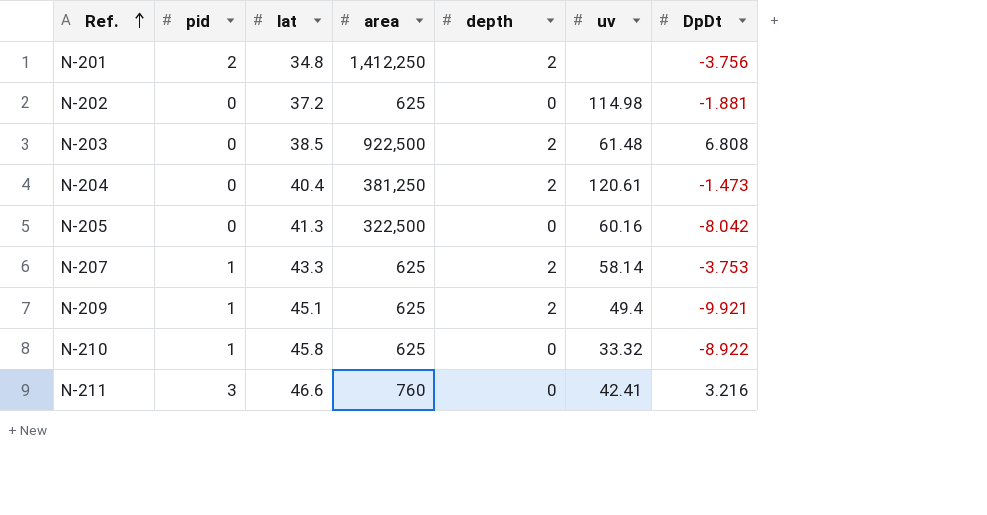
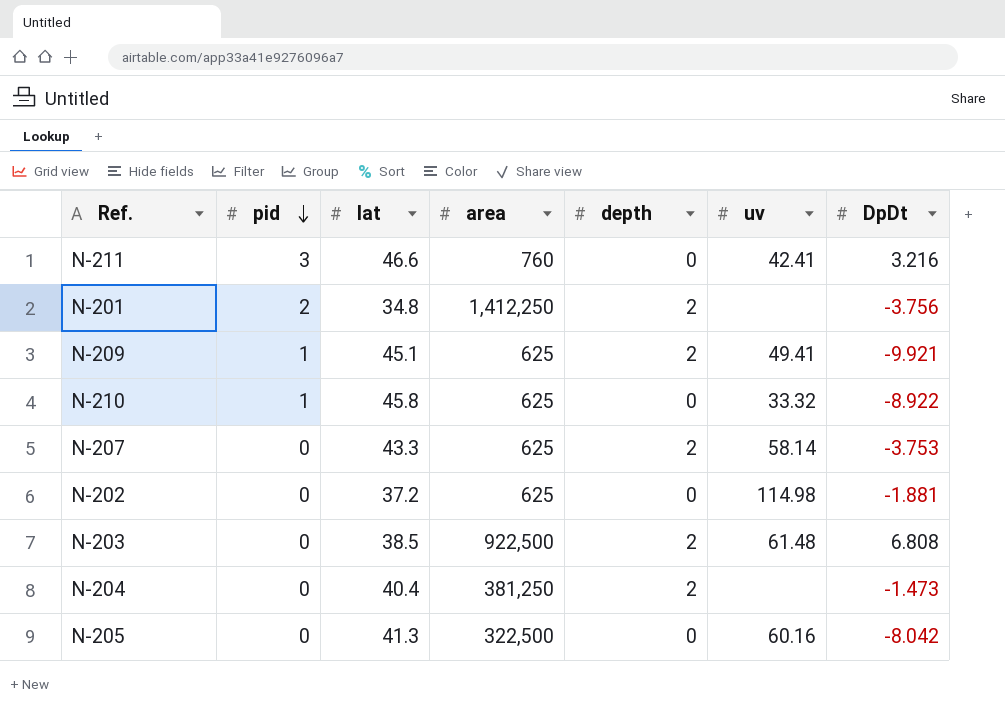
row order: Ref. ascending -> pid descending
N-209 | uv: 49.4 -> 49.41
N-207 | pid: 1 -> 0
N-204 | uv: 120.61 -> none

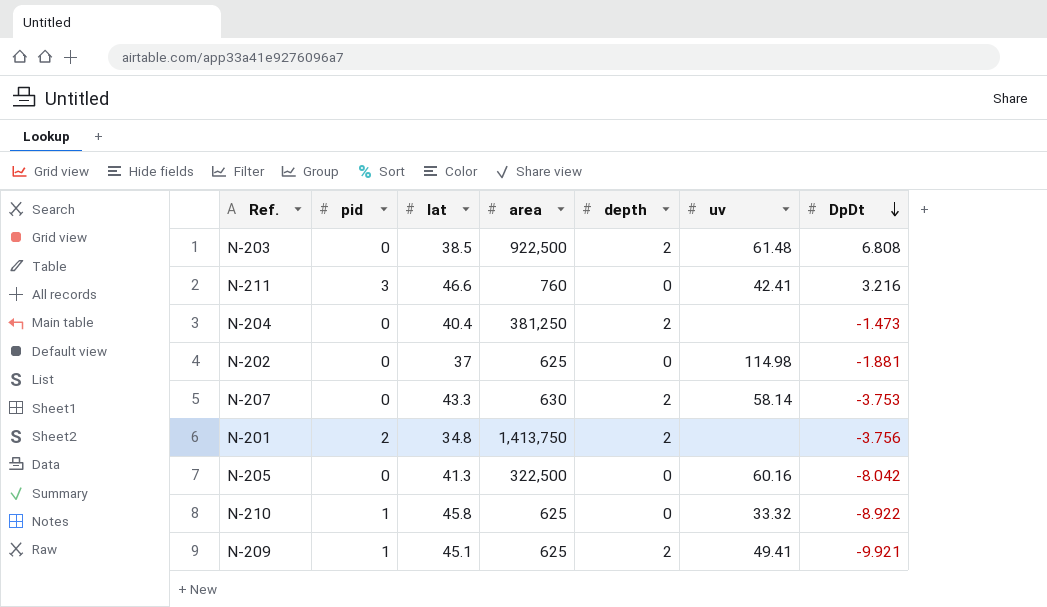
row order: pid descending -> DpDt descending
N-202 | lat: 37.2 -> 37
N-207 | area: 625 -> 630
N-201 | area: 1,412,250 -> 1,413,750

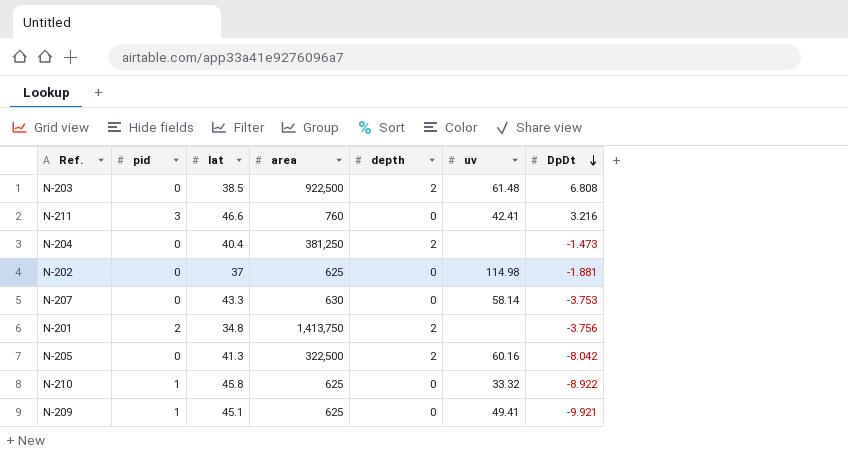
N-207 | depth: 2 -> 0
N-205 | depth: 0 -> 2
N-209 | depth: 2 -> 0

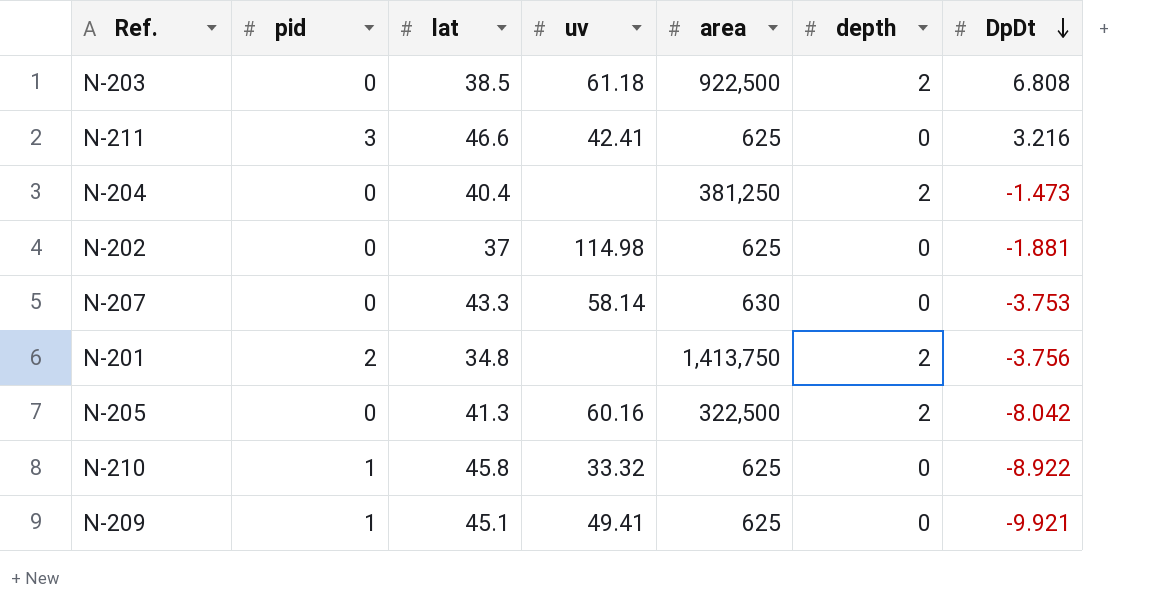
column uv | position: 6 -> 4
N-203 | uv: 61.48 -> 61.18
N-211 | area: 760 -> 625

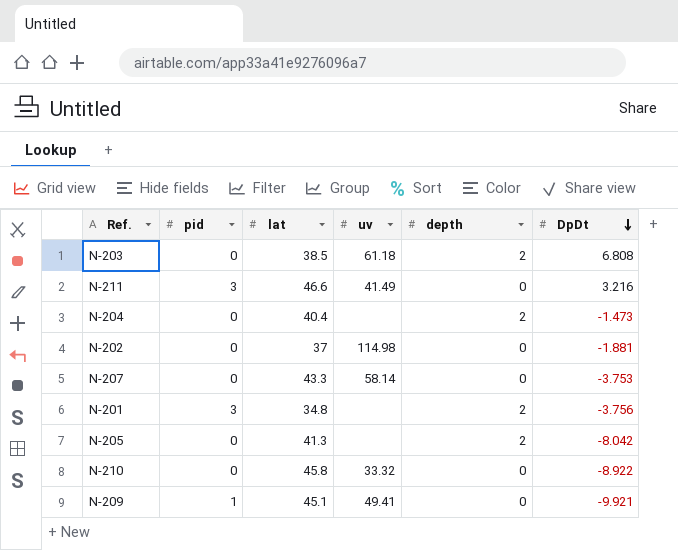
column area | position: 5 -> none
N-211 | uv: 42.41 -> 41.49
N-201 | pid: 2 -> 3
N-205 | uv: 60.16 -> none
N-210 | pid: 1 -> 0

